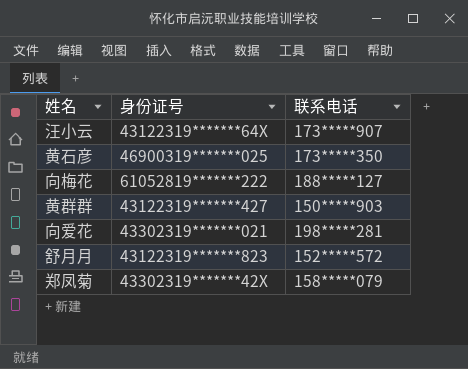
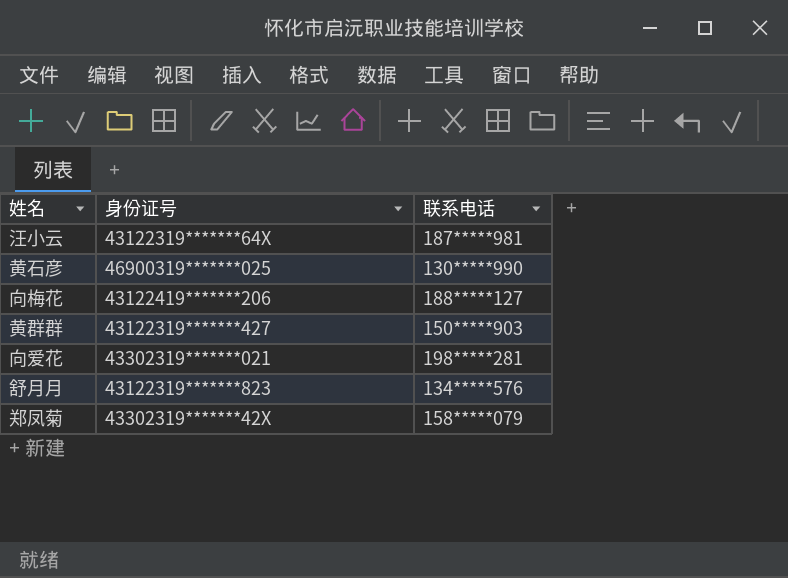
汪小云 | 联系电话: 173*****907 -> 187*****981
黄石彦 | 联系电话: 173*****350 -> 130*****990
向梅花 | 身份证号: 61052819*******222 -> 43122419*******206
舒月月 | 联系电话: 152*****572 -> 134*****576

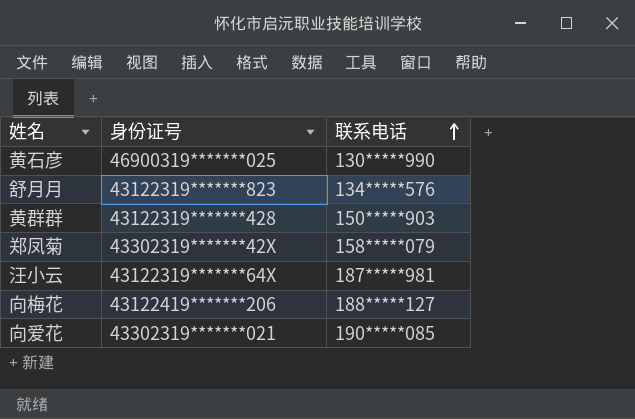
row order: none -> 联系电话 ascending
黄群群 | 身份证号: 43122319*******427 -> 43122319*******428
向爱花 | 联系电话: 198*****281 -> 190*****085

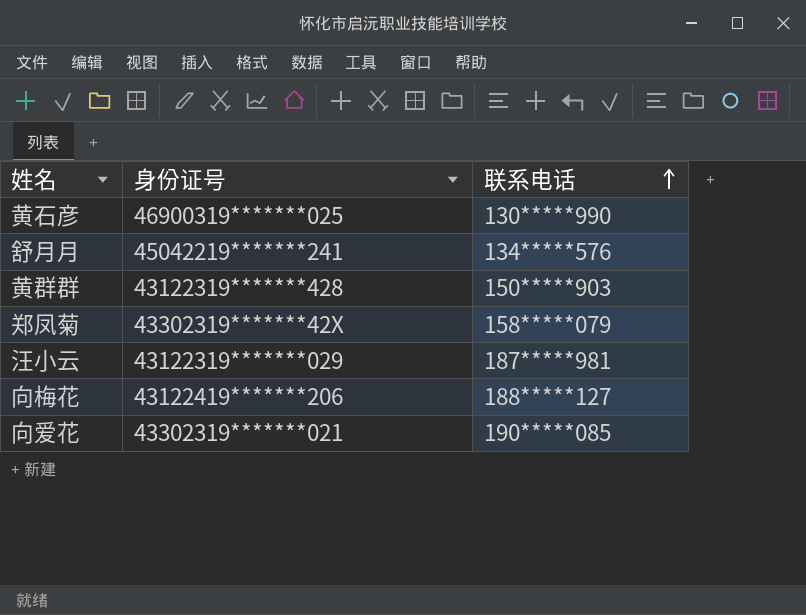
舒月月 | 身份证号: 43122319*******823 -> 45042219*******241
汪小云 | 身份证号: 43122319*******64X -> 43122319*******029

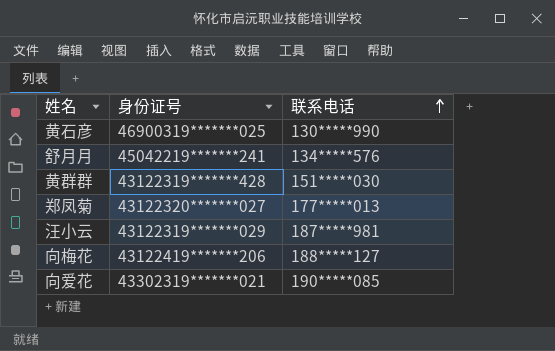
黄群群 | 联系电话: 150*****903 -> 151*****030
郑凤菊 | 身份证号: 43302319*******42X -> 43122320*******027
郑凤菊 | 联系电话: 158*****079 -> 177*****013

